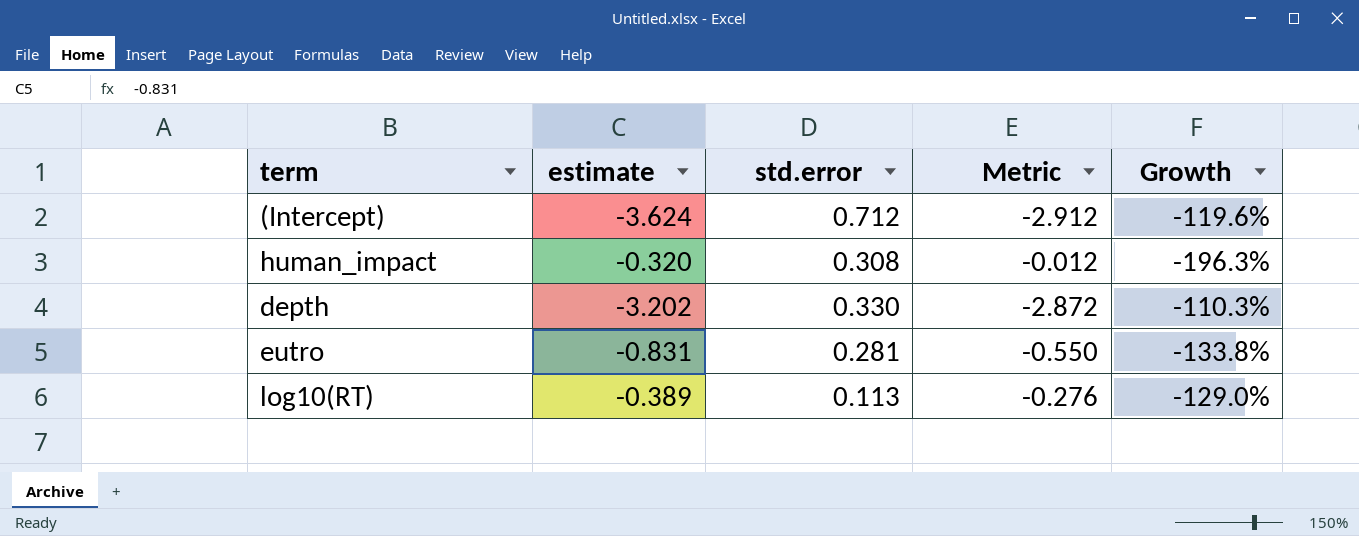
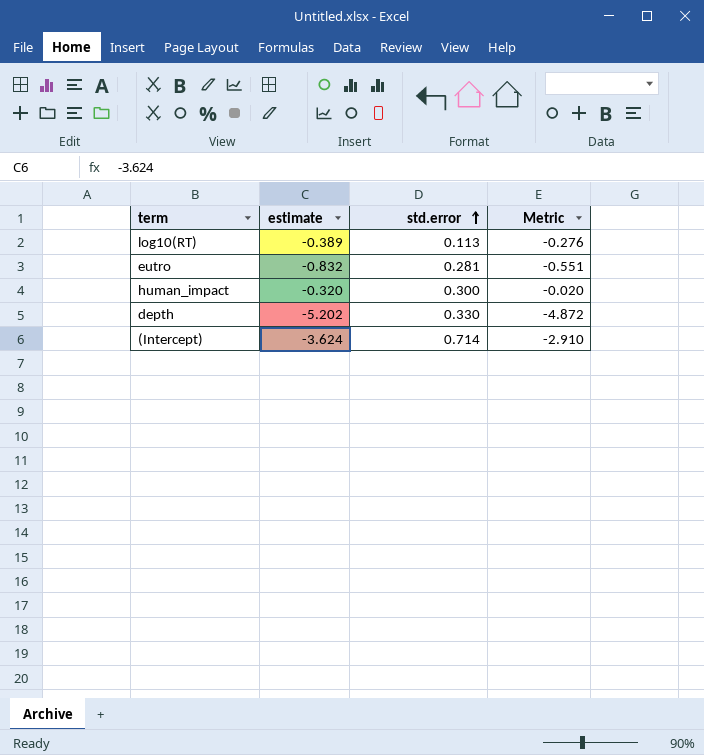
row order: none -> std.error ascending
column Growth | formula: ([std.error] - [estimate]) / [estimate] -> none
eutro | estimate: -0.831 -> -0.832
eutro | Metric: -0.550 -> -0.551
human_impact | std.error: 0.308 -> 0.300
human_impact | Metric: -0.012 -> -0.020
depth | estimate: -3.202 -> -5.202
depth | Metric: -2.872 -> -4.872
(Intercept) | std.error: 0.712 -> 0.714
(Intercept) | Metric: -2.912 -> -2.910

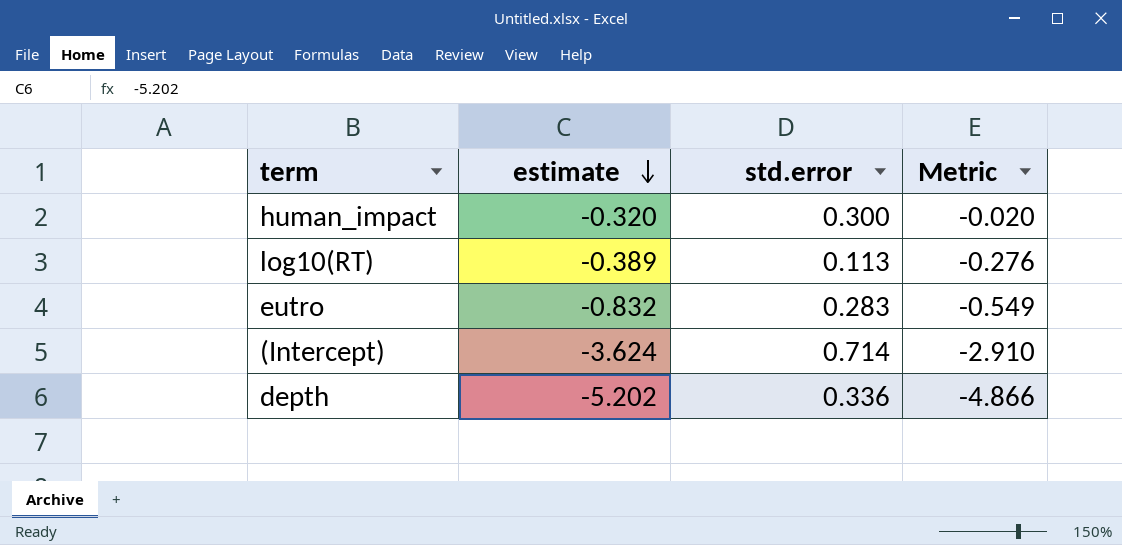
row order: std.error ascending -> estimate descending
eutro | std.error: 0.281 -> 0.283
eutro | Metric: -0.551 -> -0.549
depth | std.error: 0.330 -> 0.336
depth | Metric: -4.872 -> -4.866

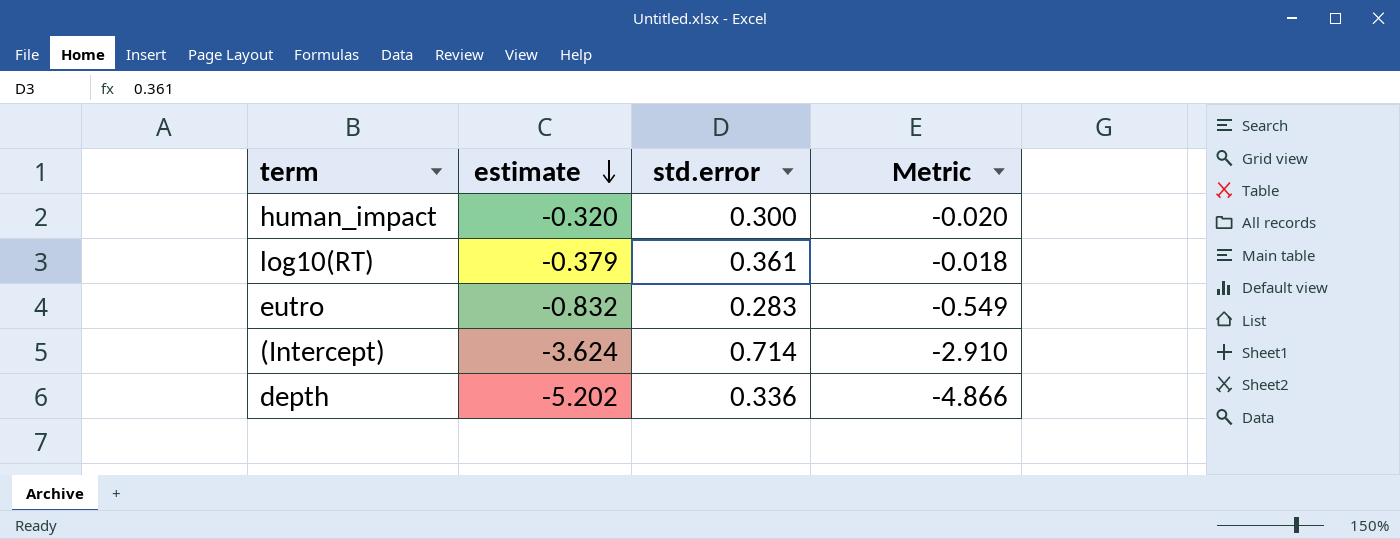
log10(RT) | estimate: -0.389 -> -0.379
log10(RT) | std.error: 0.113 -> 0.361
log10(RT) | Metric: -0.276 -> -0.018

